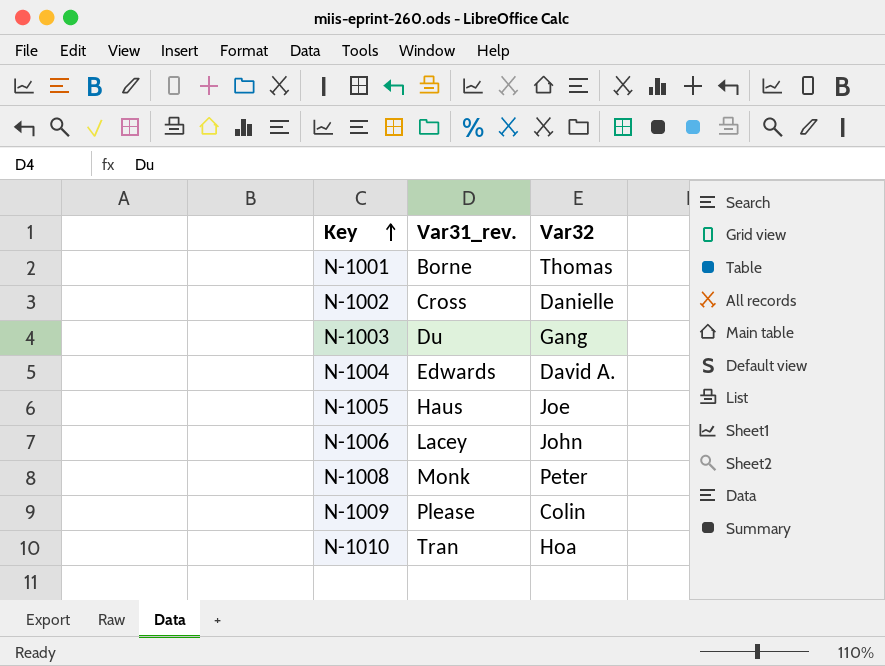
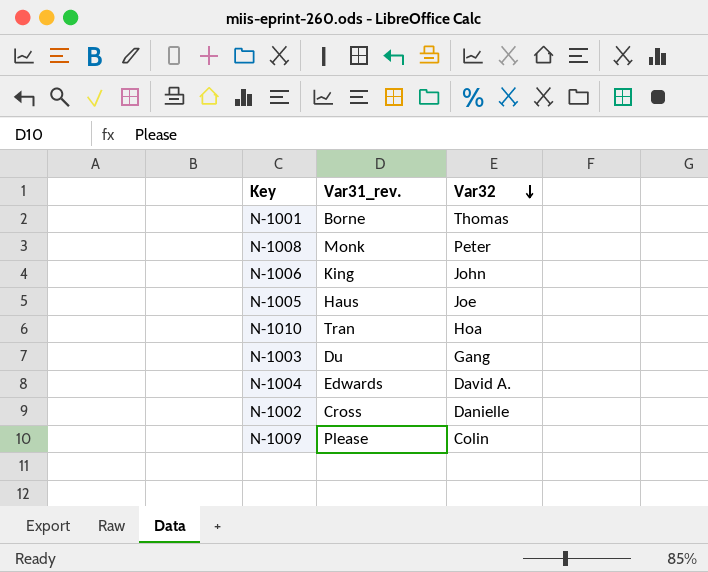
row order: Key ascending -> Var32 descending
N-1006 | Var31_rev.: Lacey -> King

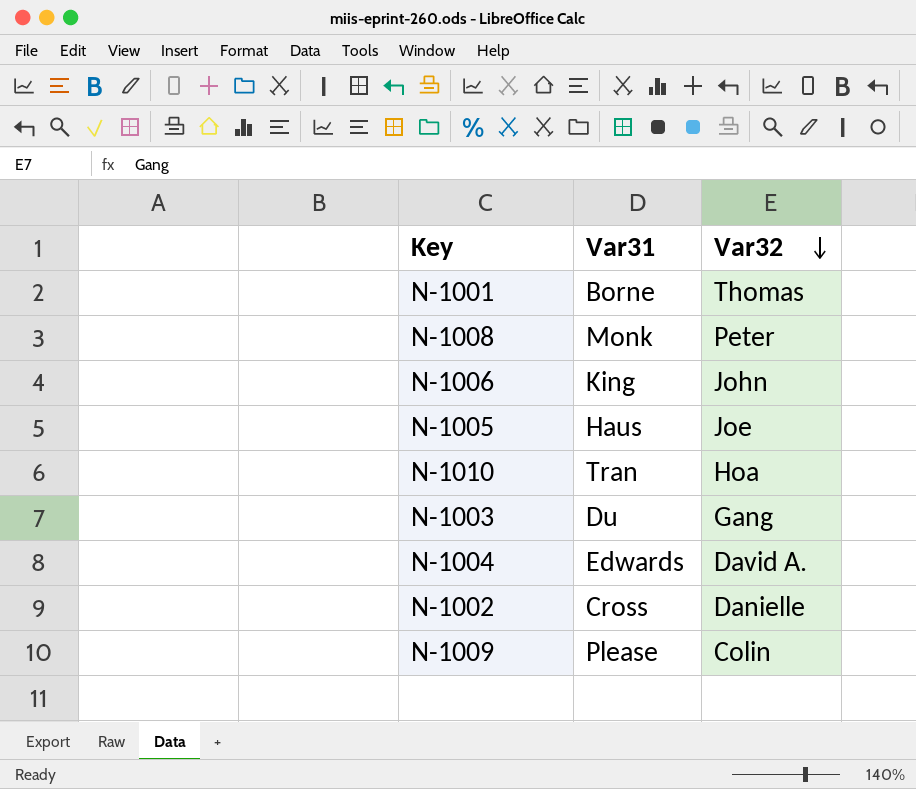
column name: Var31_rev. -> Var31

